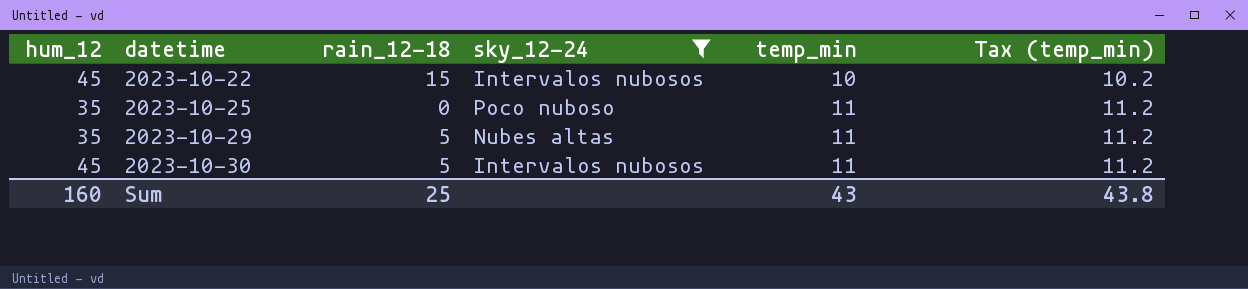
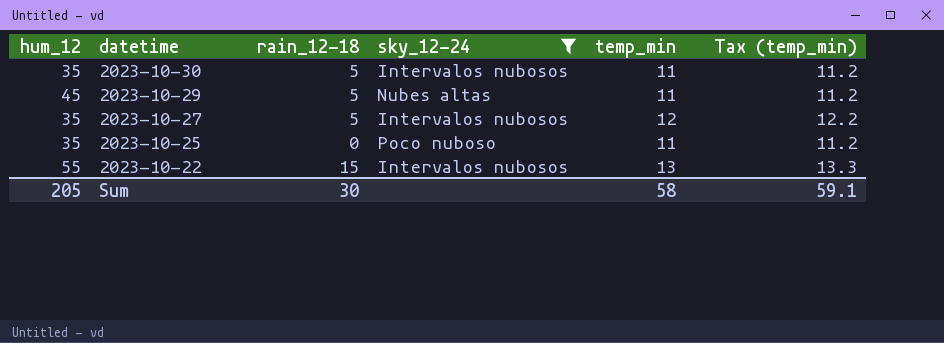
row order: datetime ascending -> datetime descending
2023-10-30 | hum_12: 45 -> 35
2023-10-29 | hum_12: 35 -> 45
row 2023-10-27: none -> 35 | 5 | Intervalos nubosos | 12 | 12.2
2023-10-22 | hum_12: 45 -> 55
2023-10-22 | temp_min: 10 -> 13
2023-10-22 | Tax (temp_min): 10.2 -> 13.3
Sum | hum_12: 160 -> 205
Sum | rain_12-18: 25 -> 30
Sum | temp_min: 43 -> 58
Sum | Tax (temp_min): 43.8 -> 59.1

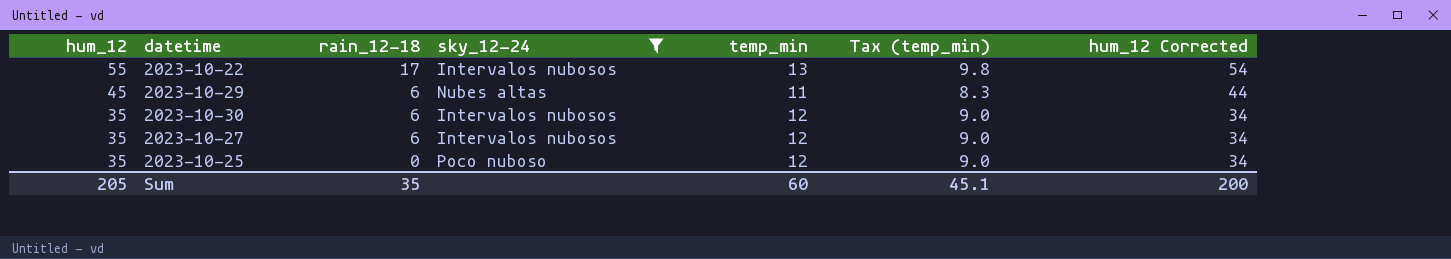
row order: datetime descending -> hum_12 descending
column Tax (temp_min) | formula: [temp_min] * 1.02 -> [temp_min] * 0.75
column hum_12 Corrected | formula: none -> [hum_12] - 1
2023-10-22 | rain_12-18: 15 -> 17
2023-10-29 | rain_12-18: 5 -> 6
2023-10-30 | rain_12-18: 5 -> 6
2023-10-30 | temp_min: 11 -> 12
2023-10-27 | rain_12-18: 5 -> 6
2023-10-25 | temp_min: 11 -> 12
Sum | rain_12-18: 30 -> 35
Sum | temp_min: 58 -> 60
Sum | Tax (temp_min): 59.1 -> 45.1

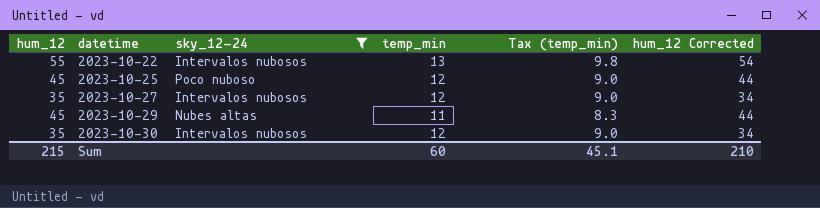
row order: hum_12 descending -> datetime ascending
column rain_12-18 | position: 3 -> none
2023-10-25 | hum_12: 35 -> 45
2023-10-25 | hum_12 Corrected: 34 -> 44
Sum | hum_12: 205 -> 215
Sum | hum_12 Corrected: 200 -> 210

